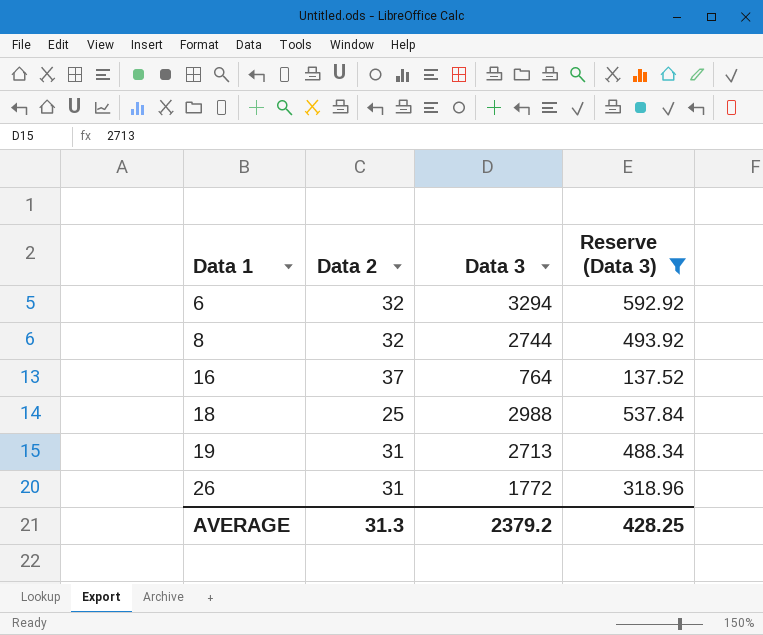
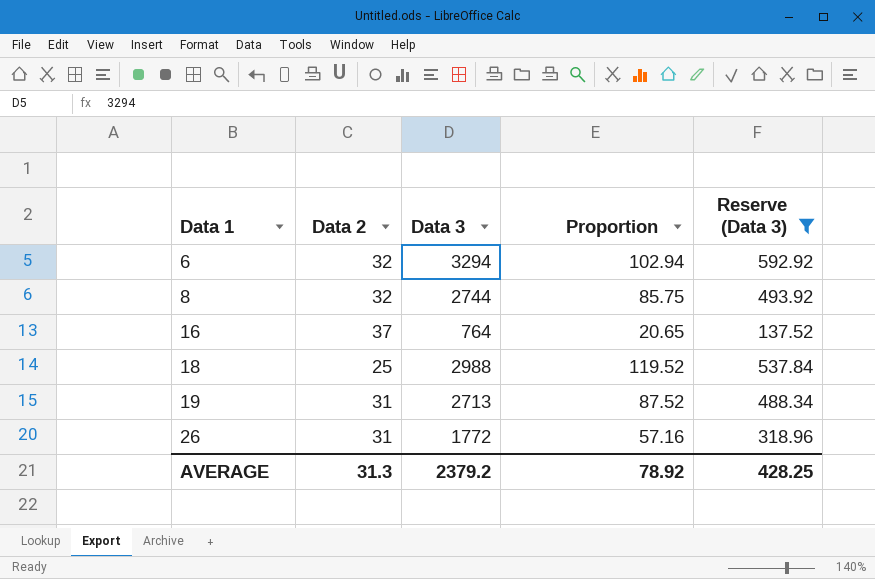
column Proportion | formula: none -> [Data 3] / [Data 2]

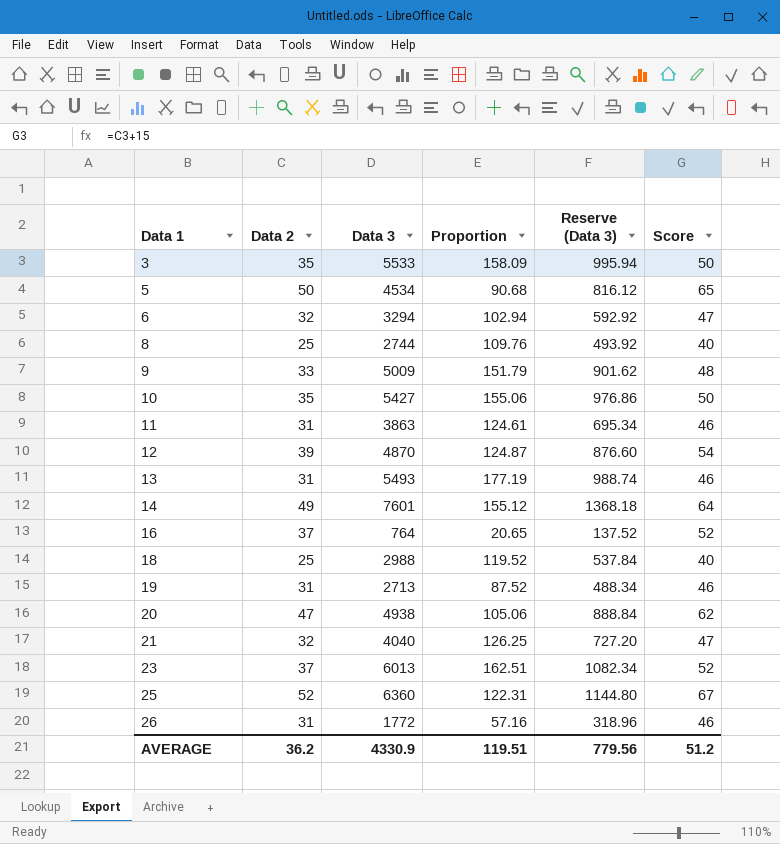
filter: Reserve (Data 3) <= 592.92 -> none
column Score | formula: none -> [Data 2] + 15
8 | Data 2: 32 -> 25
8 | Proportion: 85.75 -> 109.76
AVERAGE | Data 2: 31.3 -> 36.2
AVERAGE | Data 3: 2379.2 -> 4330.9
AVERAGE | Proportion: 78.92 -> 119.51
AVERAGE | Reserve (Data 3): 428.25 -> 779.56

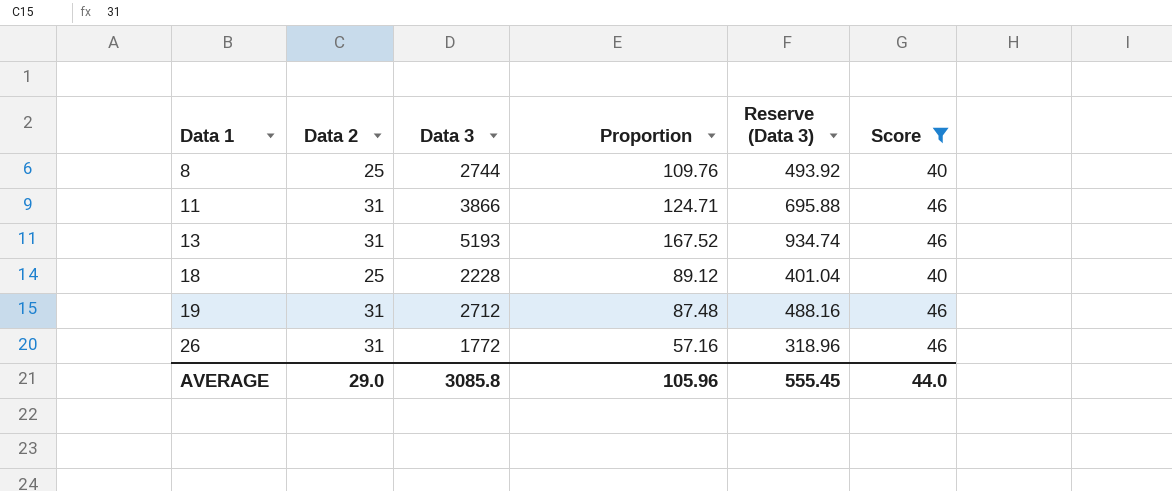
filter: none -> Score <= 46
11 | Data 3: 3863 -> 3866
11 | Proportion: 124.61 -> 124.71
11 | Reserve (Data 3): 695.34 -> 695.88
13 | Data 3: 5493 -> 5193
13 | Proportion: 177.19 -> 167.52
13 | Reserve (Data 3): 988.74 -> 934.74
18 | Data 3: 2988 -> 2228
18 | Proportion: 119.52 -> 89.12
18 | Reserve (Data 3): 537.84 -> 401.04
19 | Data 3: 2713 -> 2712
19 | Proportion: 87.52 -> 87.48
19 | Reserve (Data 3): 488.34 -> 488.16
AVERAGE | Data 2: 36.2 -> 29.0
AVERAGE | Data 3: 4330.9 -> 3085.8
AVERAGE | Proportion: 119.51 -> 105.96
AVERAGE | Reserve (Data 3): 779.56 -> 555.45
AVERAGE | Score: 51.2 -> 44.0

